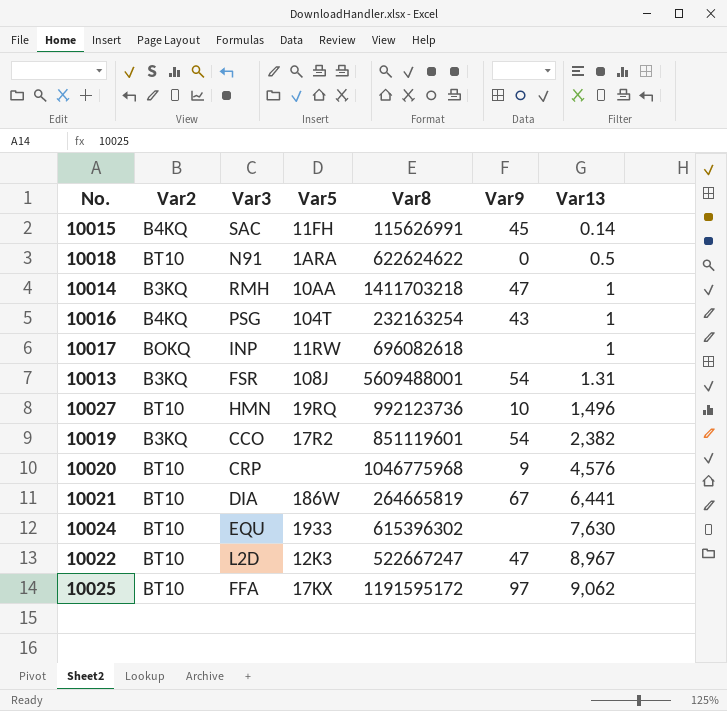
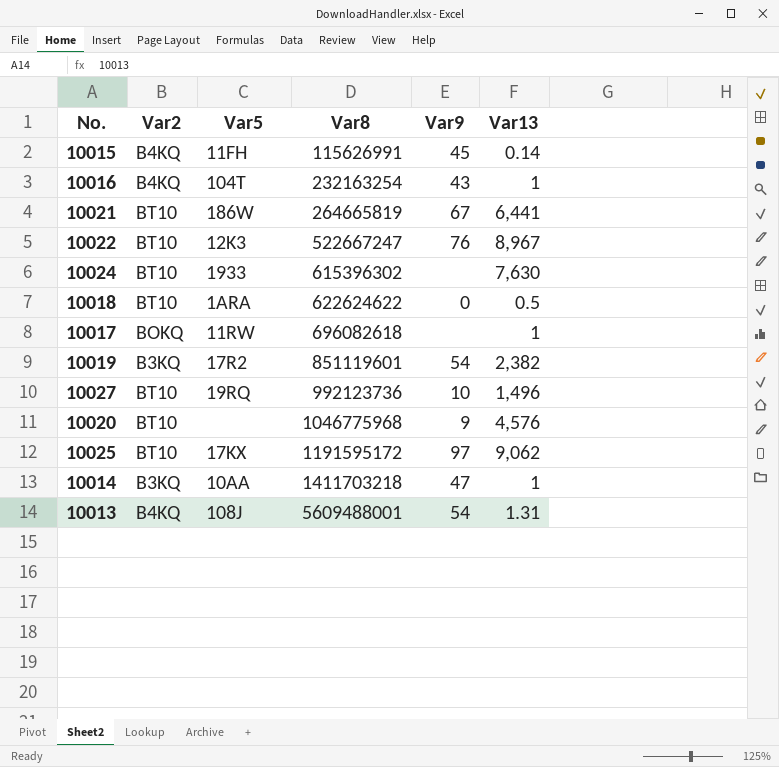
row order: Var13 ascending -> Var8 ascending
column Var3 | position: 3 -> none
10022 | Var9: 47 -> 76
10013 | Var2: B3KQ -> B4KQ

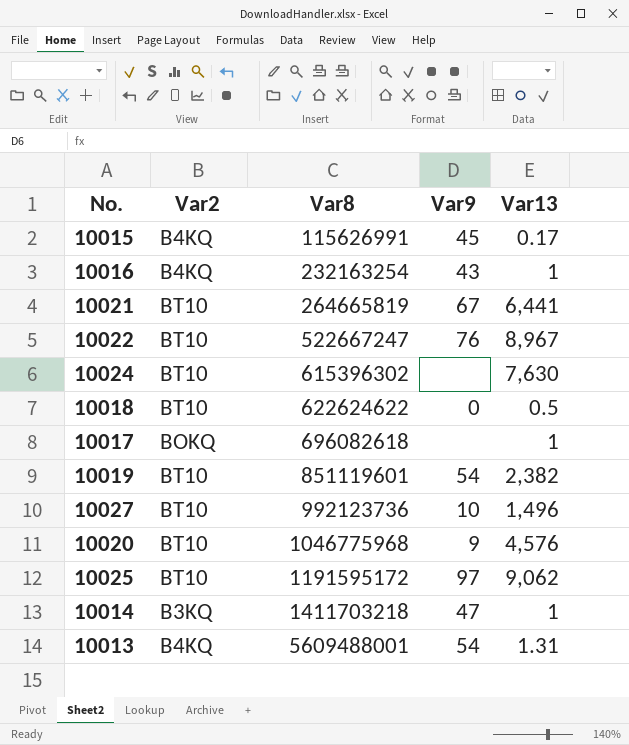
column Var5 | position: 3 -> none
10015 | Var13: 0.14 -> 0.17
10019 | Var2: B3KQ -> BT10

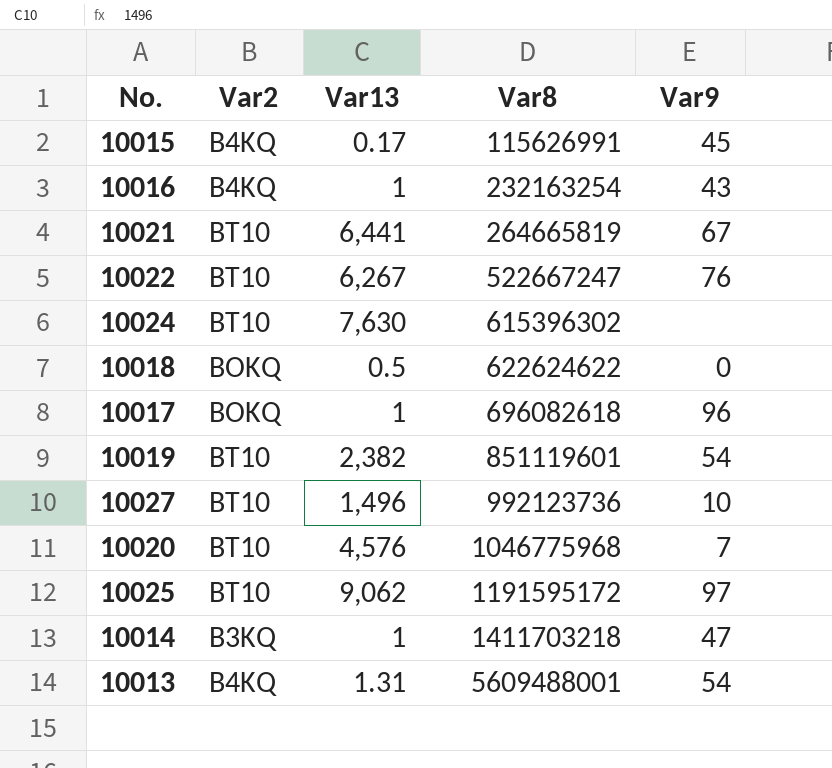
column Var13 | position: 5 -> 3
10022 | Var13: 8,967 -> 6,267
10018 | Var2: BT10 -> BOKQ
10017 | Var9: none -> 96
10020 | Var9: 9 -> 7

